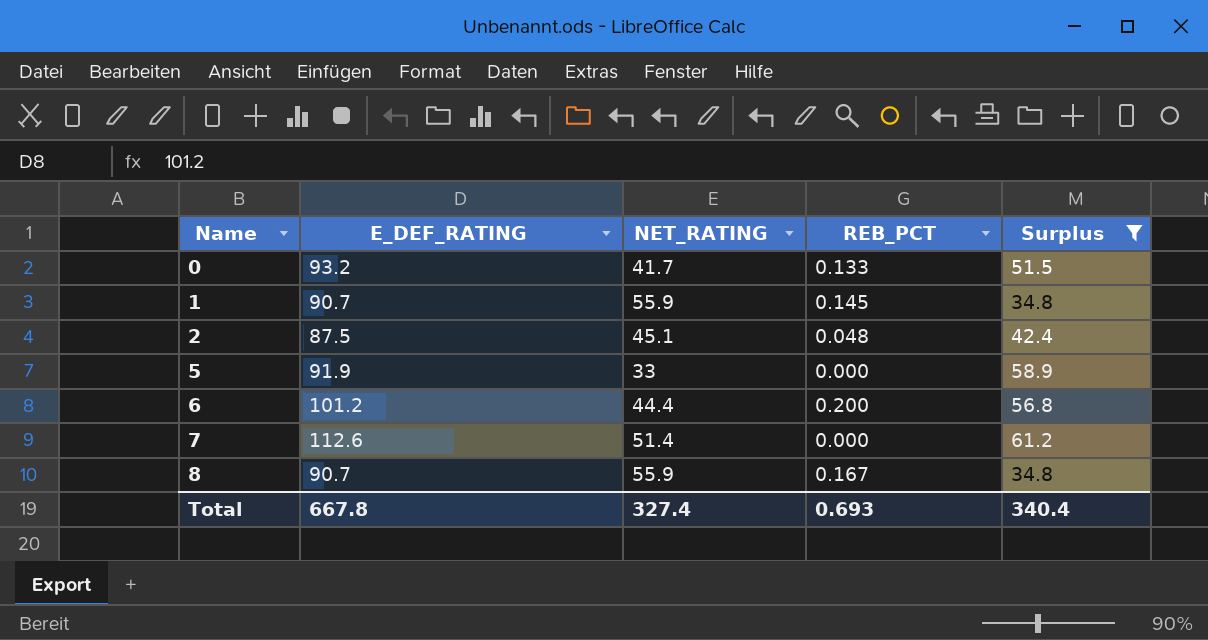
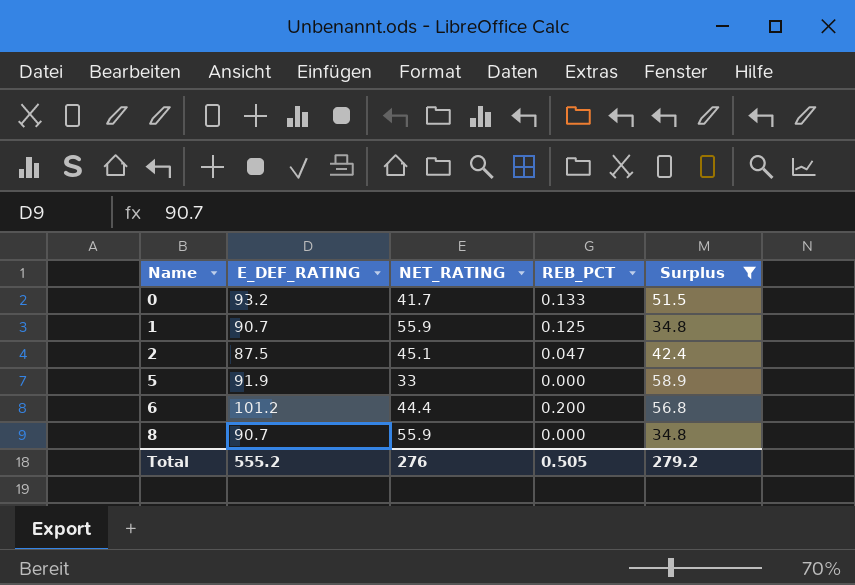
row 7: 112.6 | 51.4 | 0.000 | 61.2 -> none
1 | REB_PCT: 0.145 -> 0.125
2 | REB_PCT: 0.048 -> 0.047
8 | REB_PCT: 0.167 -> 0.000
Total | E_DEF_RATING: 667.8 -> 555.2
Total | NET_RATING: 327.4 -> 276
Total | REB_PCT: 0.693 -> 0.505
Total | Surplus: 340.4 -> 279.2

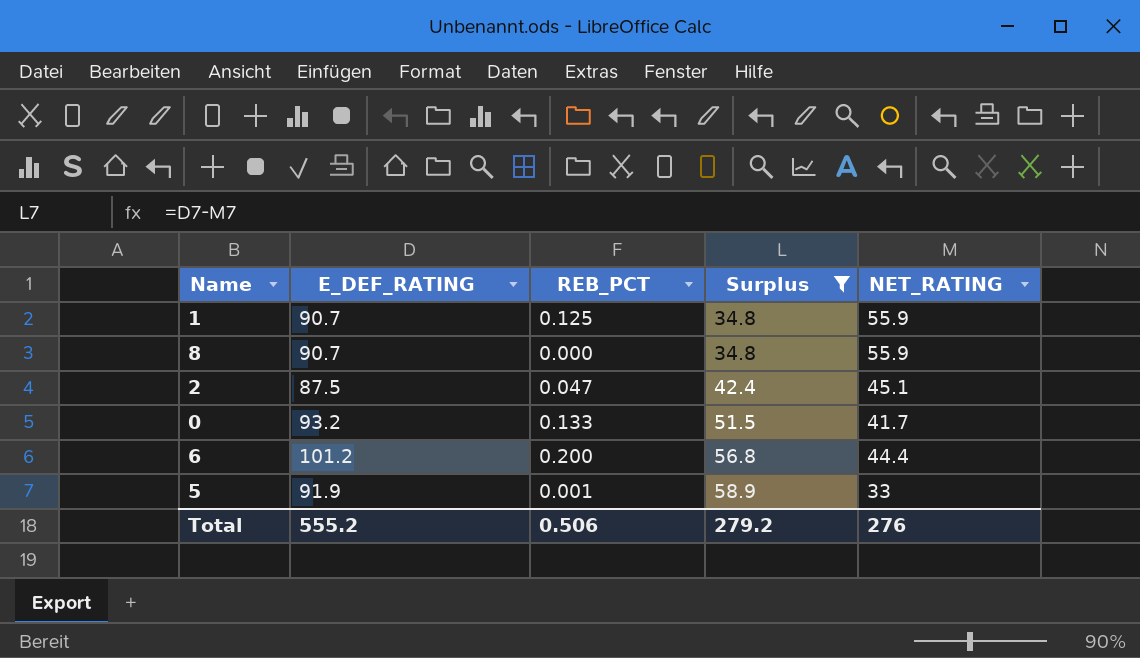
row order: Name ascending -> Surplus ascending
column NET_RATING | position: 3 -> 5
5 | REB_PCT: 0.000 -> 0.001
Total | REB_PCT: 0.505 -> 0.506

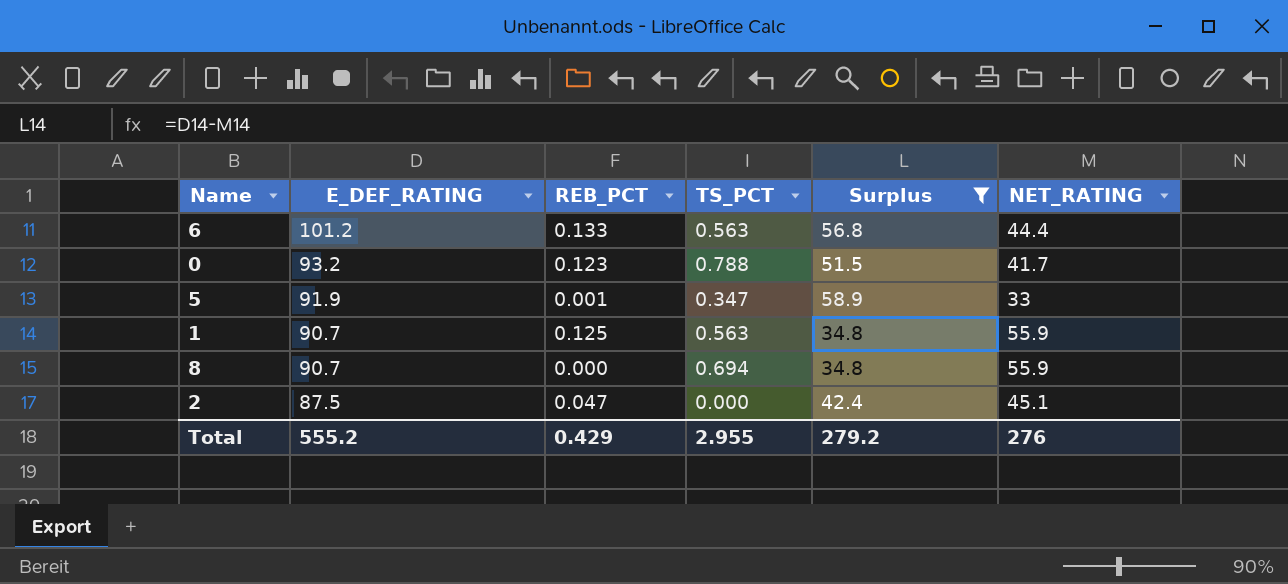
row order: Surplus ascending -> E_DEF_RATING descending
column TS_PCT | position: none -> 4
6 | REB_PCT: 0.200 -> 0.133
0 | REB_PCT: 0.133 -> 0.123
Total | REB_PCT: 0.506 -> 0.429

